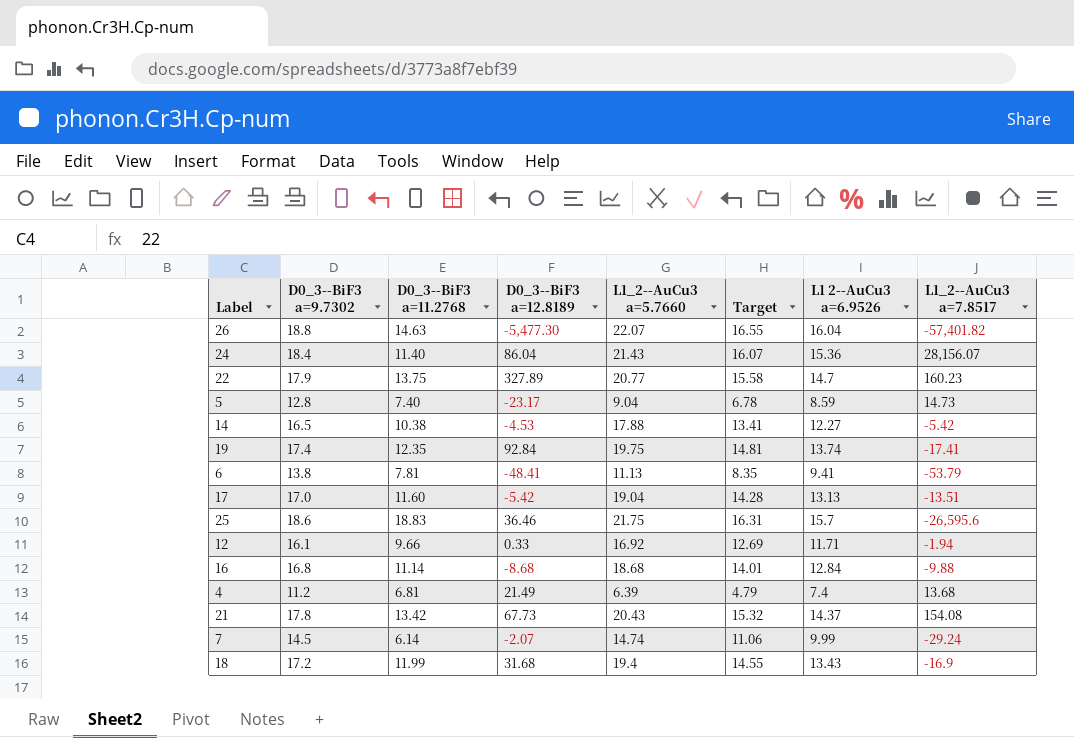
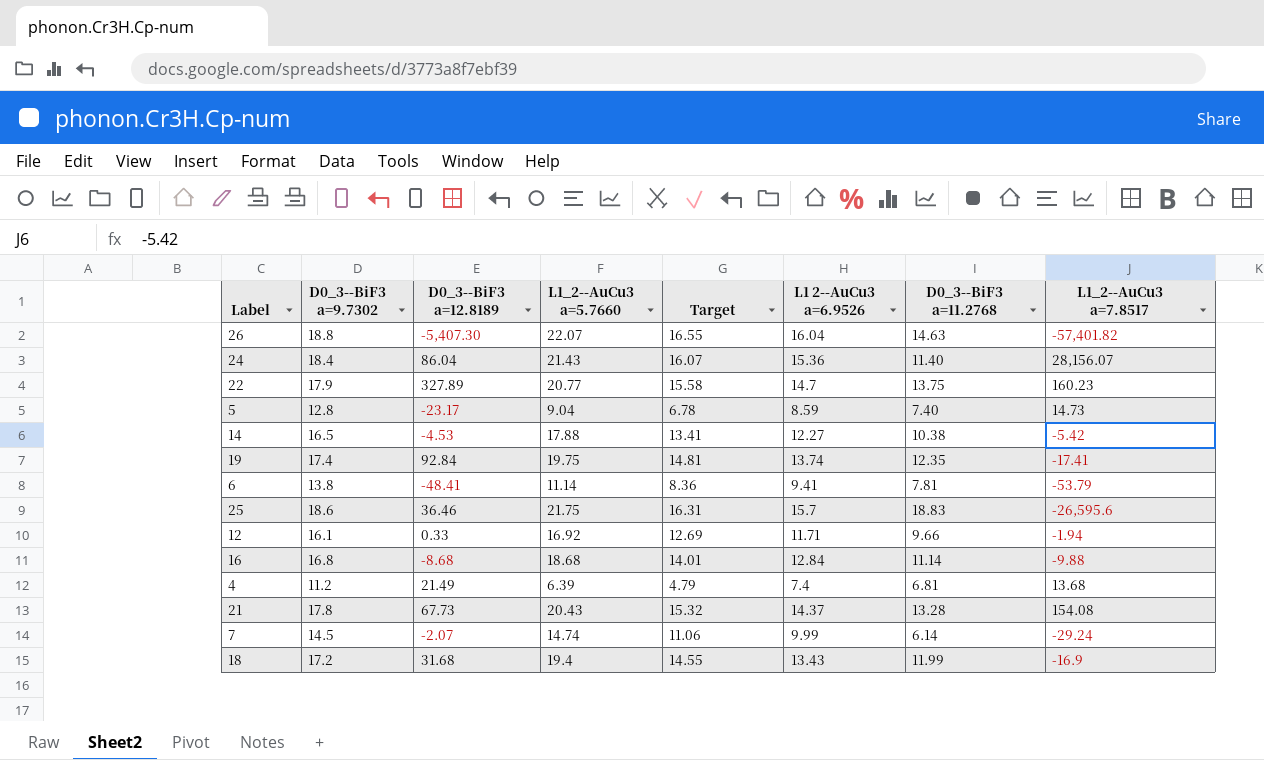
column D0_3--BiF3 a=11.2768 | position: 3 -> 7
row 17: 17.0 | 11.60 | -5.42 | 19.04 | 14.28 | 13.13 | -13.51 -> none
26 | D0_3--BiF3 a=12.8189: -5,477.30 -> -5,407.30
6 | L1_2--AuCu3 a=5.7660: 11.13 -> 11.14
6 | Target: 8.35 -> 8.36
21 | D0_3--BiF3 a=11.2768: 13.42 -> 13.28

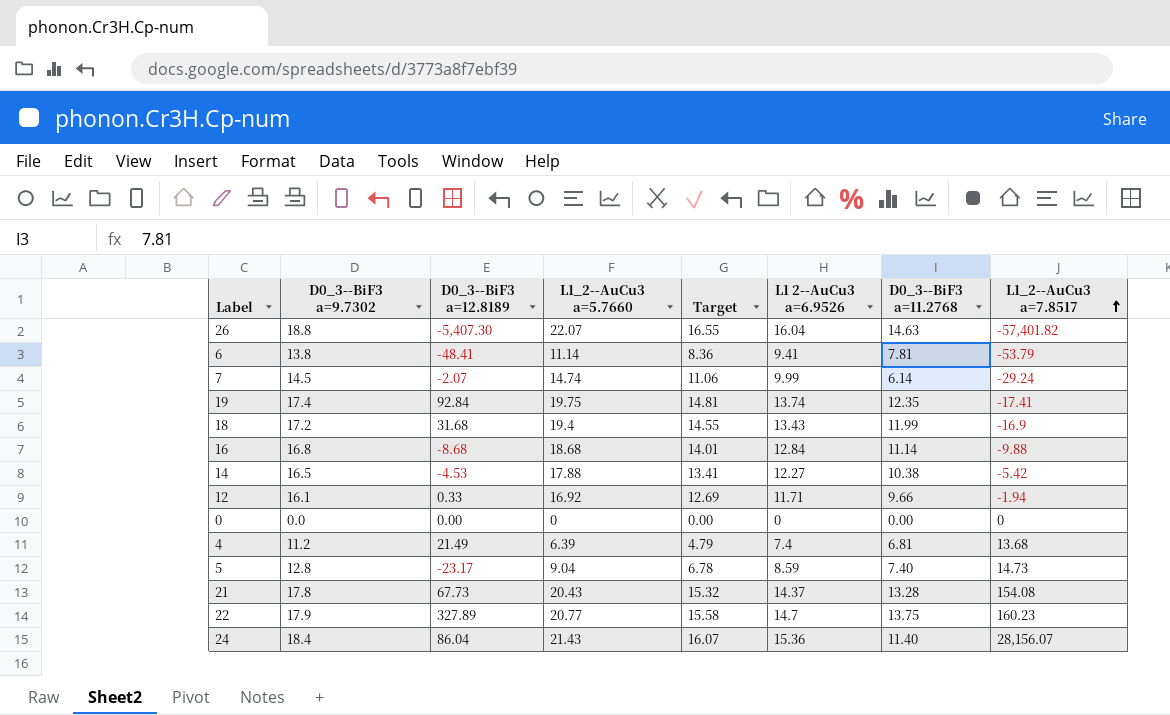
row order: none -> L1_2--AuCu3 a=7.8517 ascending
row 25: 18.6 | 36.46 | 21.75 | 16.31 | 15.7 | 18.83 | -26,595.6 -> none
row 0: none -> 0.0 | 0.00 | 0 | 0.00 | 0 | 0.00 | 0

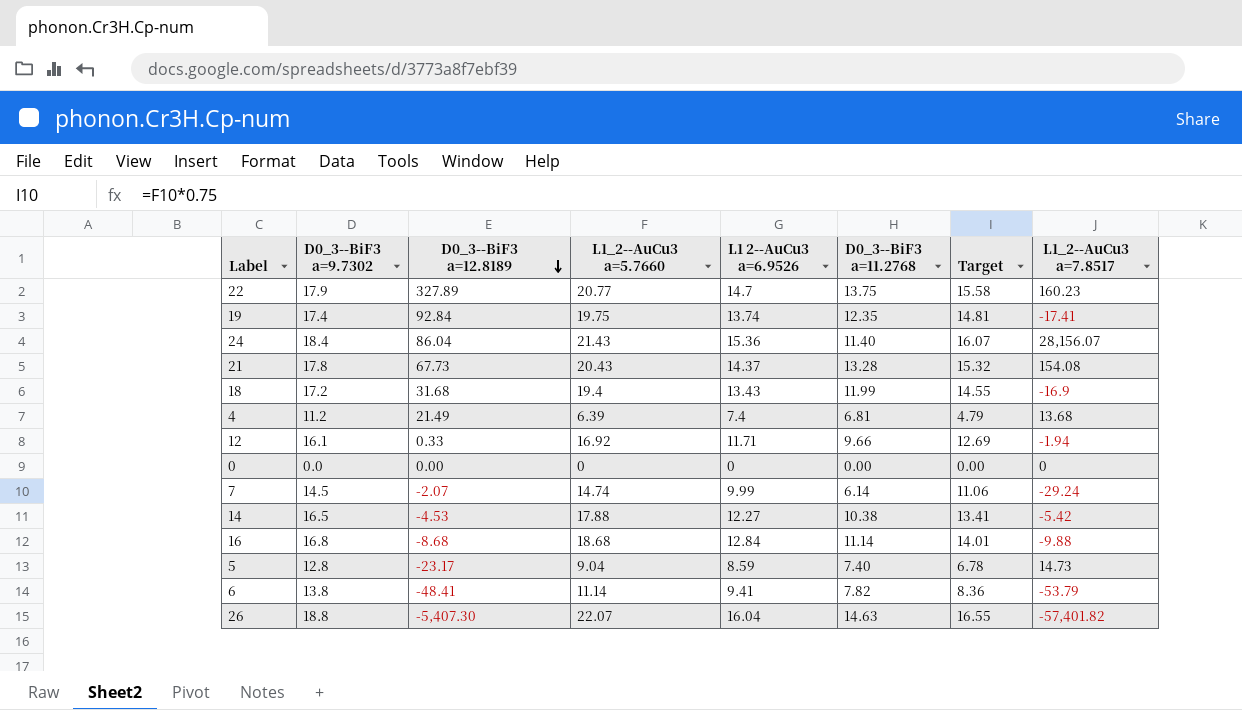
row order: L1_2--AuCu3 a=7.8517 ascending -> D0_3--BiF3 a=12.8189 descending
column Target | position: 5 -> 7
6 | D0_3--BiF3 a=11.2768: 7.81 -> 7.82

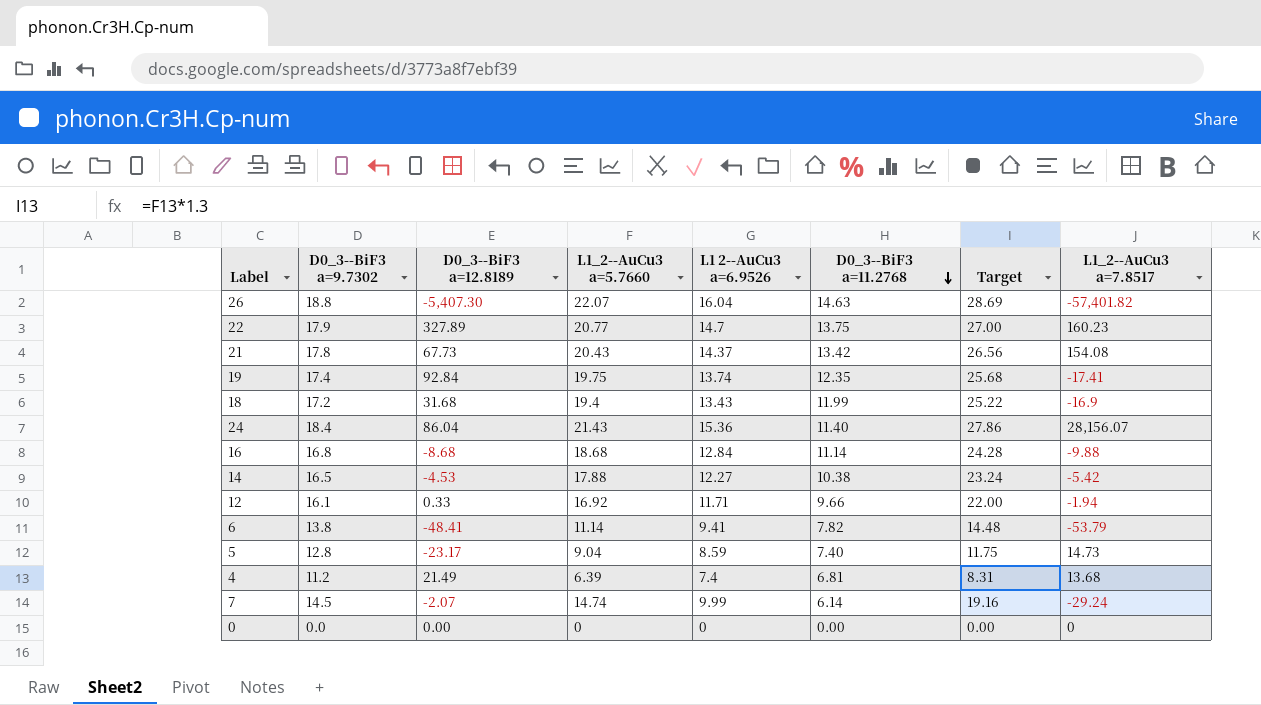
row order: D0_3--BiF3 a=12.8189 descending -> D0_3--BiF3 a=11.2768 descending
column Target | formula: [L1_2--AuCu3 a=5.7660] * 0.75 -> [L1_2--AuCu3 a=5.7660] * 1.3
21 | D0_3--BiF3 a=11.2768: 13.28 -> 13.42

